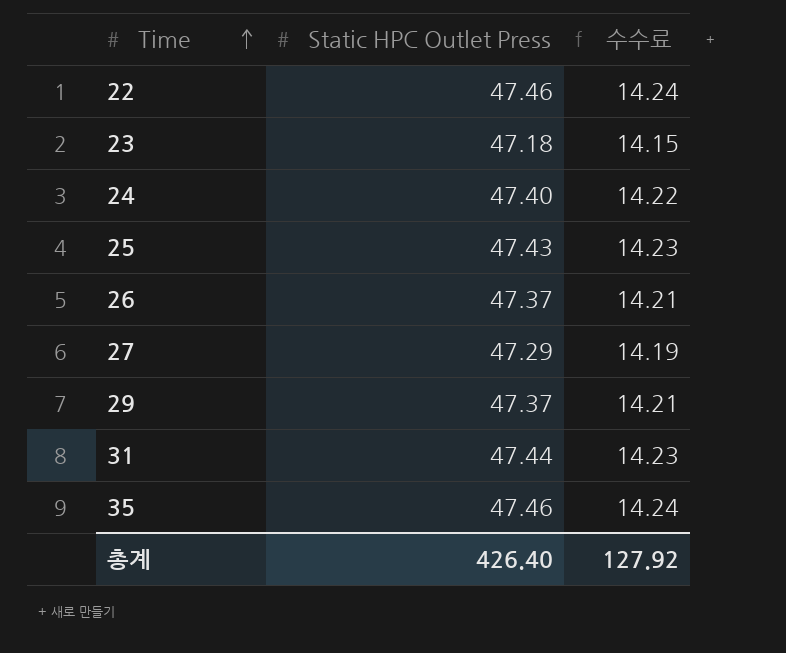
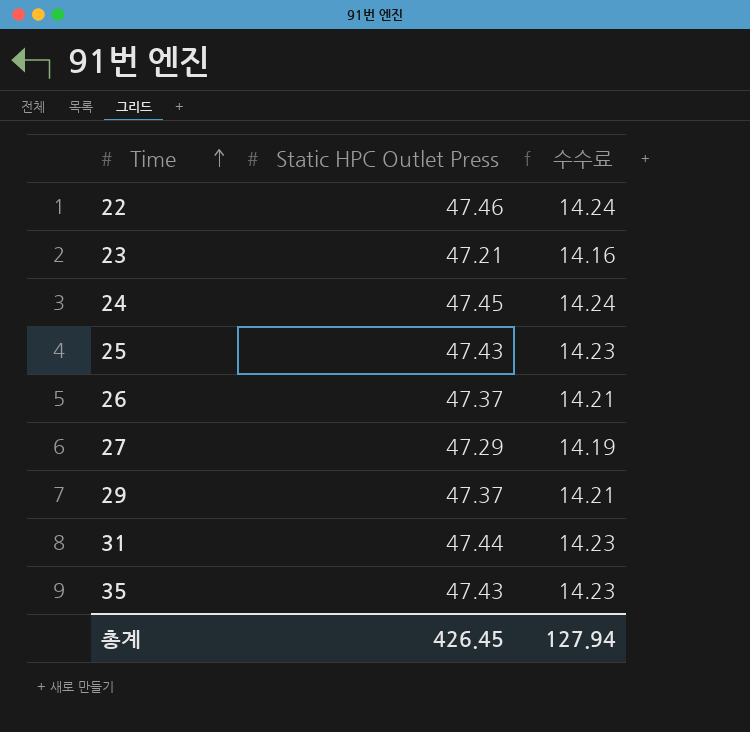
23 | Static HPC Outlet Press: 47.18 -> 47.21
23 | 수수료: 14.15 -> 14.16
24 | Static HPC Outlet Press: 47.40 -> 47.45
24 | 수수료: 14.22 -> 14.24
35 | Static HPC Outlet Press: 47.46 -> 47.43
35 | 수수료: 14.24 -> 14.23
총계 | Static HPC Outlet Press: 426.40 -> 426.45
총계 | 수수료: 127.92 -> 127.94

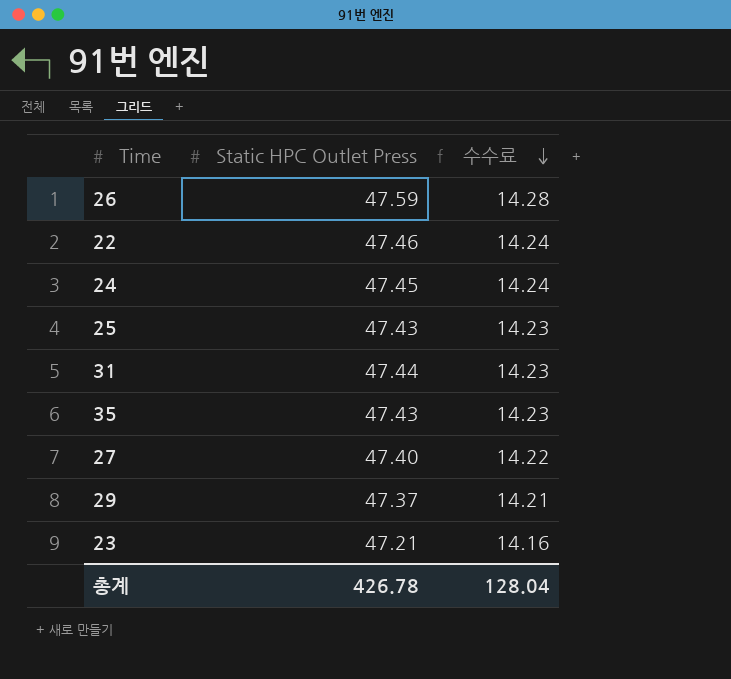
row order: Time ascending -> 수수료 descending
26 | Static HPC Outlet Press: 47.37 -> 47.59
26 | 수수료: 14.21 -> 14.28
27 | Static HPC Outlet Press: 47.29 -> 47.40
27 | 수수료: 14.19 -> 14.22
총계 | Static HPC Outlet Press: 426.45 -> 426.78
총계 | 수수료: 127.94 -> 128.04

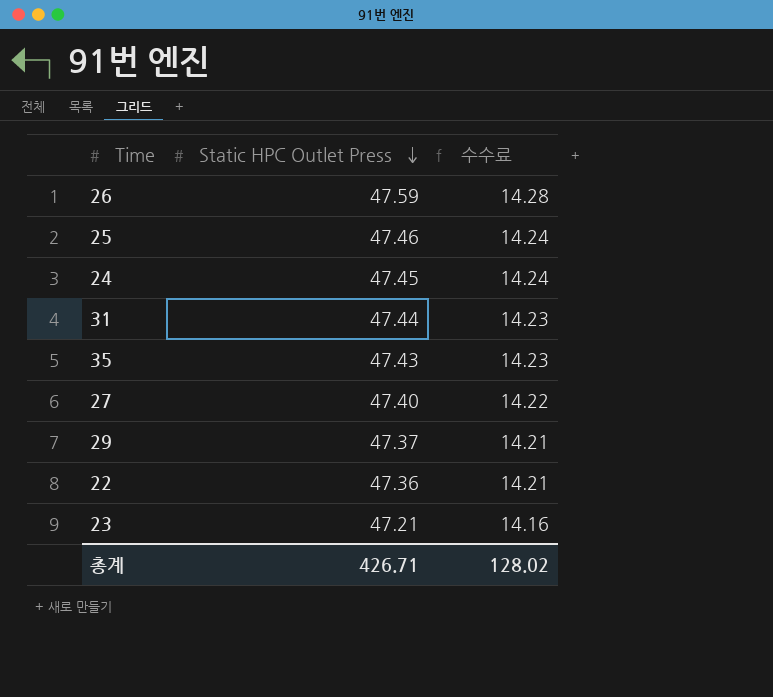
row order: 수수료 descending -> Static HPC Outlet Press descending
25 | Static HPC Outlet Press: 47.43 -> 47.46
25 | 수수료: 14.23 -> 14.24
22 | Static HPC Outlet Press: 47.46 -> 47.36
22 | 수수료: 14.24 -> 14.21
총계 | Static HPC Outlet Press: 426.78 -> 426.71
총계 | 수수료: 128.04 -> 128.02

